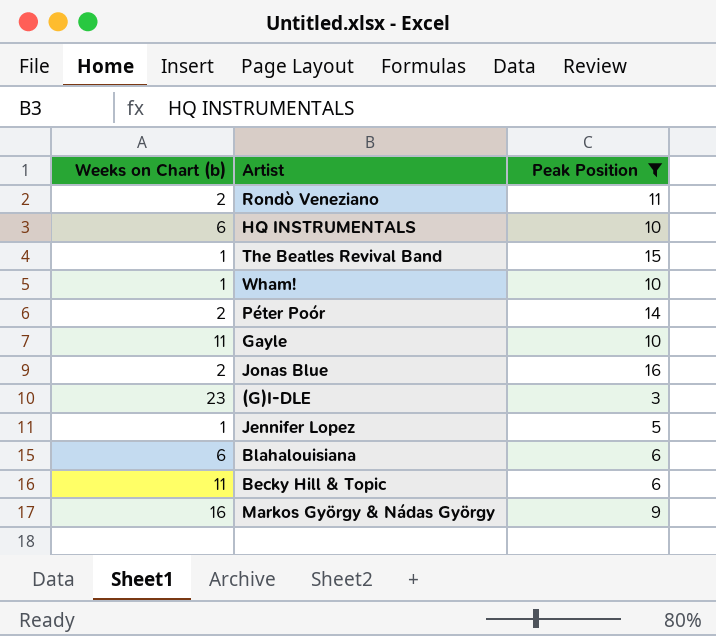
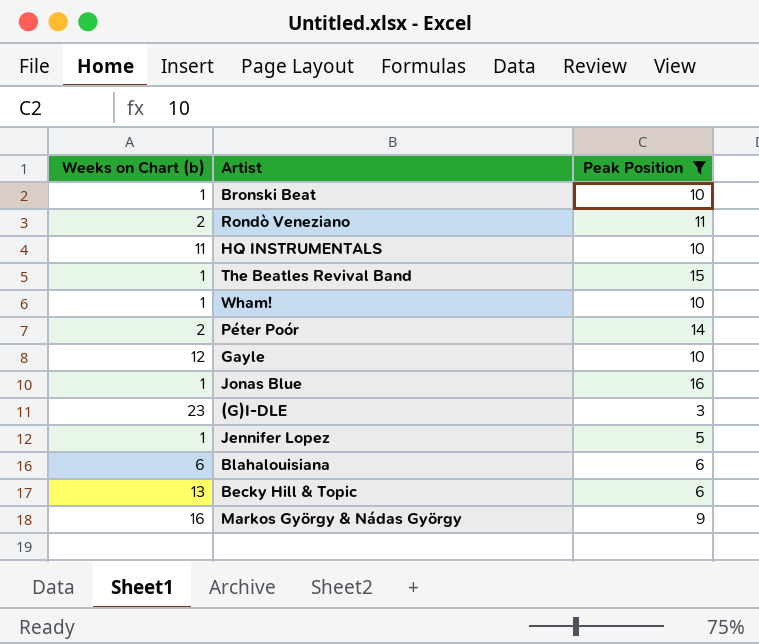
row Bronski Beat: none -> 1 | 10
HQ INSTRUMENTALS | Weeks on Chart (b): 6 -> 11
Gayle | Weeks on Chart (b): 11 -> 12
Jonas Blue | Weeks on Chart (b): 2 -> 1
Becky Hill & Topic | Weeks on Chart (b): 11 -> 13

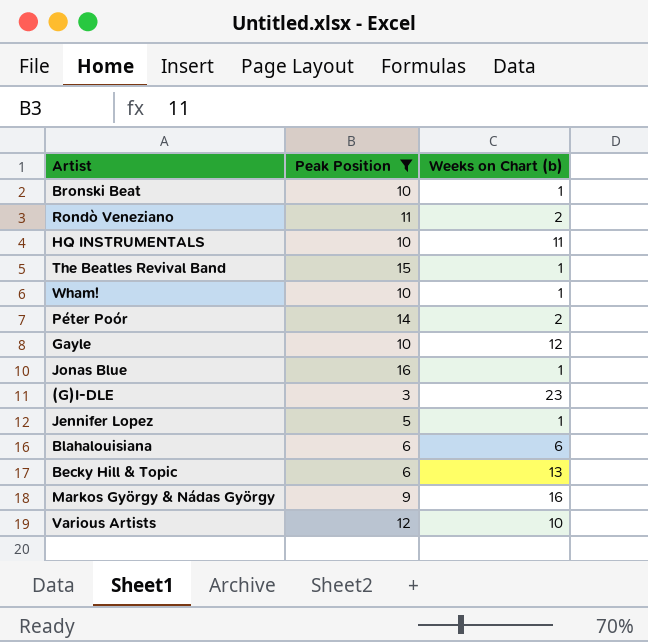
column Weeks on Chart (b) | position: 1 -> 3
row Various Artists: none -> 12 | 10

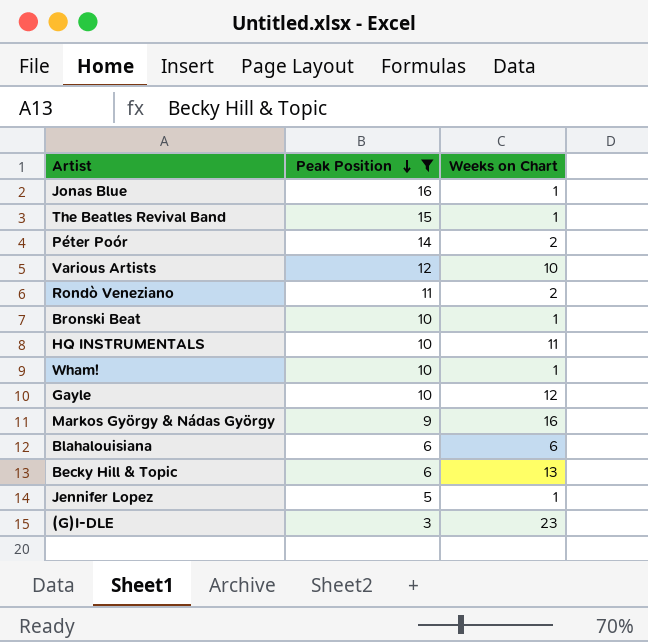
row order: none -> Peak Position descending
column name: Weeks on Chart (b) -> Weeks on Chart

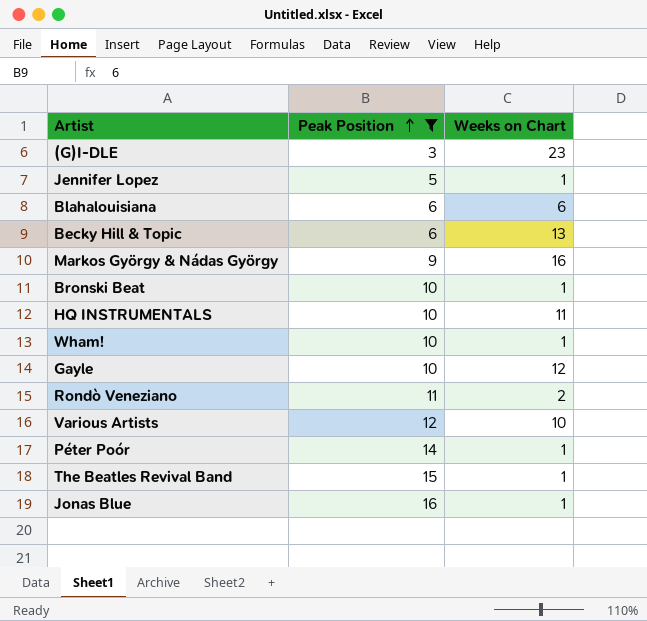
row order: Peak Position descending -> Peak Position ascending
Péter Poór | Weeks on Chart: 2 -> 1

